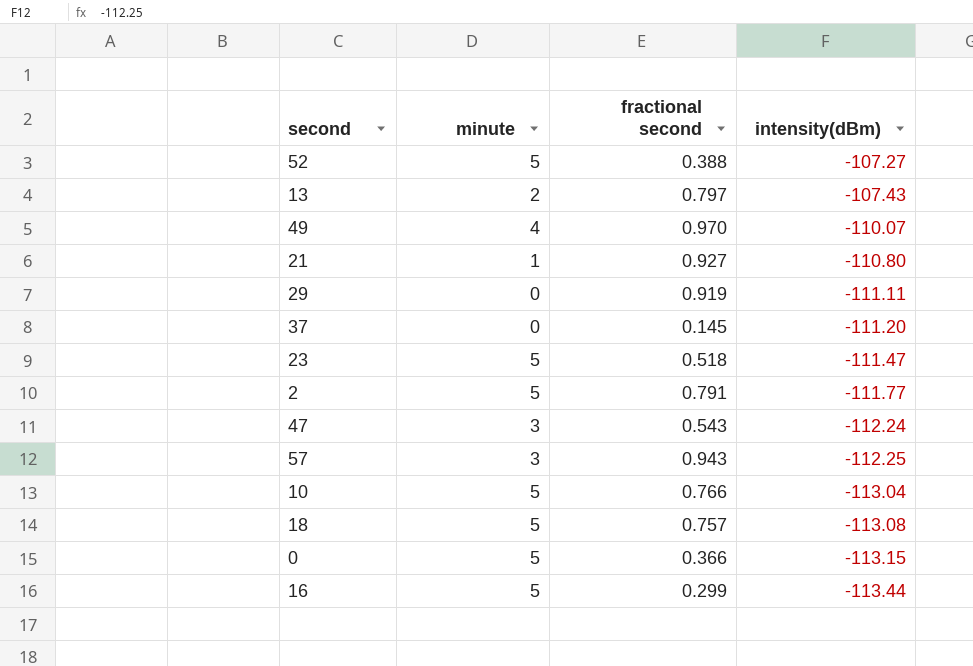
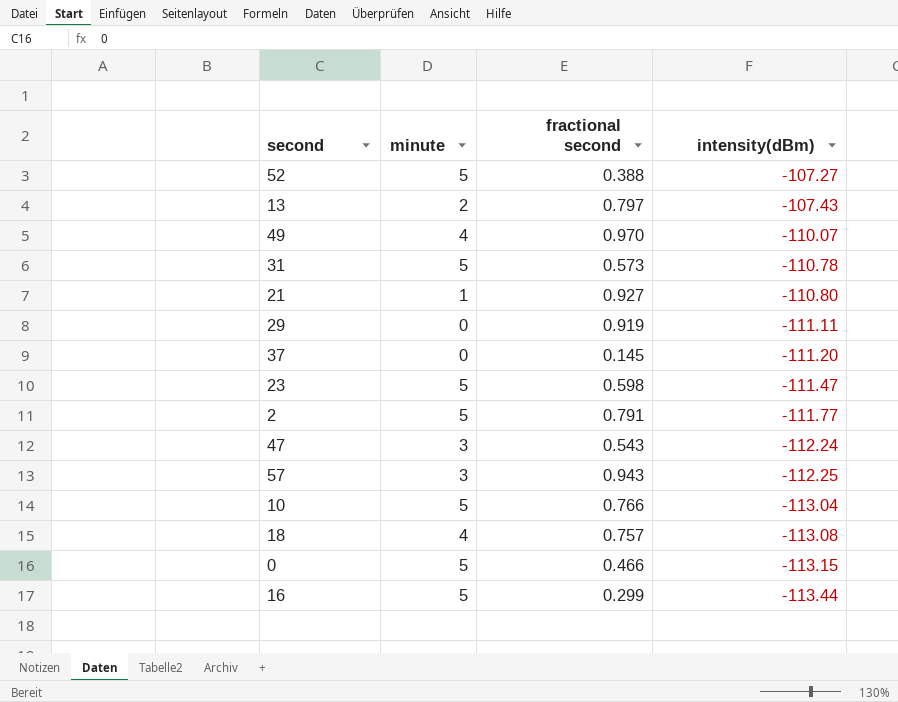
row 31: none -> 5 | 0.573 | -110.78
23 | fractional second: 0.518 -> 0.598
18 | minute: 5 -> 4
0 | fractional second: 0.366 -> 0.466

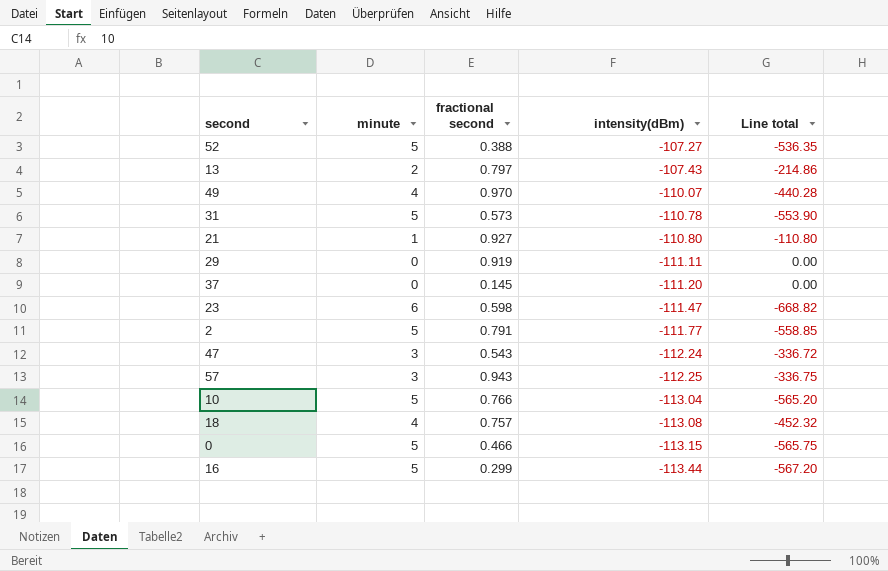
column Line total | formula: none -> [minute] * [intensity(dBm)]
23 | minute: 5 -> 6

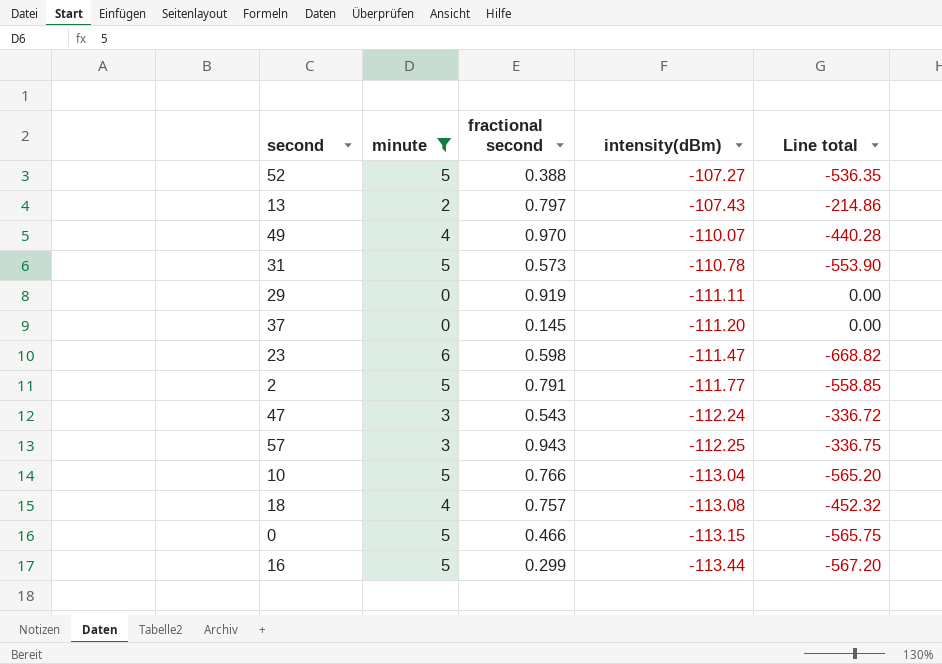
filter: none -> minute != 1

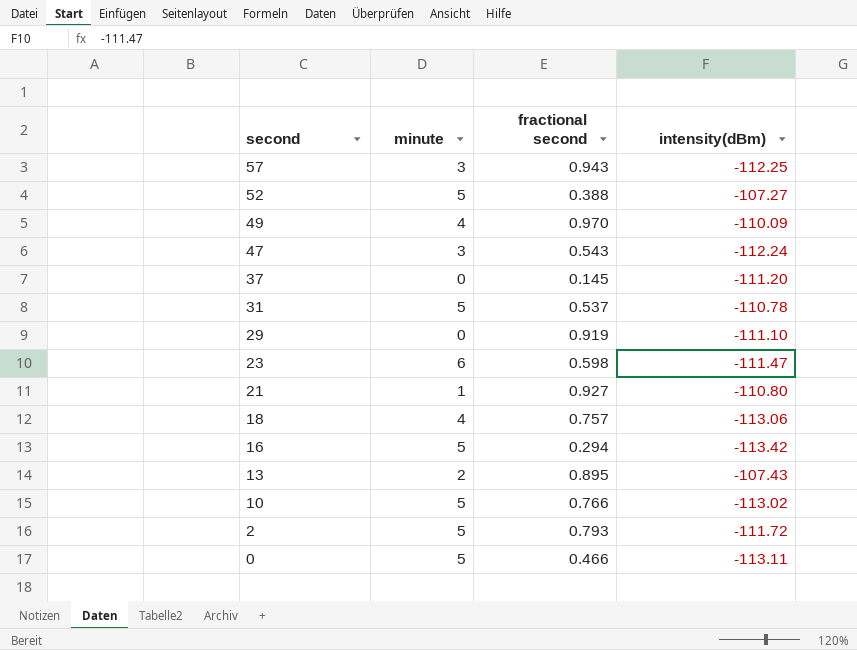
filter: minute != 1 -> none
row order: intensity(dBm) descending -> second descending
column Line total | formula: [minute] * [intensity(dBm)] -> none
49 | intensity(dBm): -110.07 -> -110.09
31 | fractional second: 0.573 -> 0.537
29 | intensity(dBm): -111.11 -> -111.10
18 | intensity(dBm): -113.08 -> -113.06
16 | fractional second: 0.299 -> 0.294
16 | intensity(dBm): -113.44 -> -113.42
13 | fractional second: 0.797 -> 0.895
10 | intensity(dBm): -113.04 -> -113.02
2 | fractional second: 0.791 -> 0.793
2 | intensity(dBm): -111.77 -> -111.72
0 | intensity(dBm): -113.15 -> -113.11

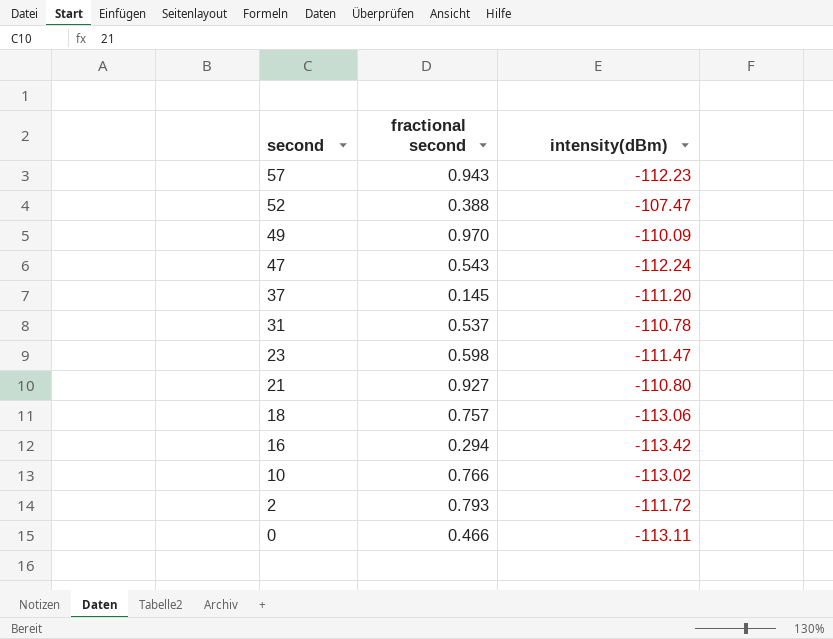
column minute | position: 2 -> none
row 29: 0 | 0.919 | -111.10 -> none
row 13: 2 | 0.895 | -107.43 -> none
57 | intensity(dBm): -112.25 -> -112.23
52 | intensity(dBm): -107.27 -> -107.47

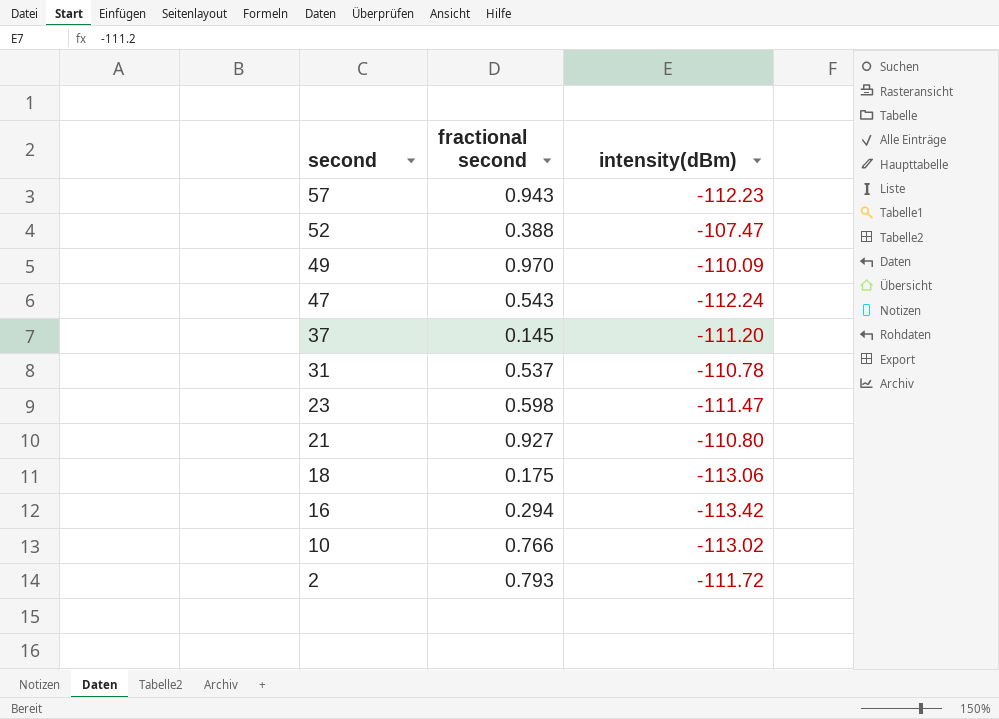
row 0: 0.466 | -113.11 -> none
18 | fractional second: 0.757 -> 0.175

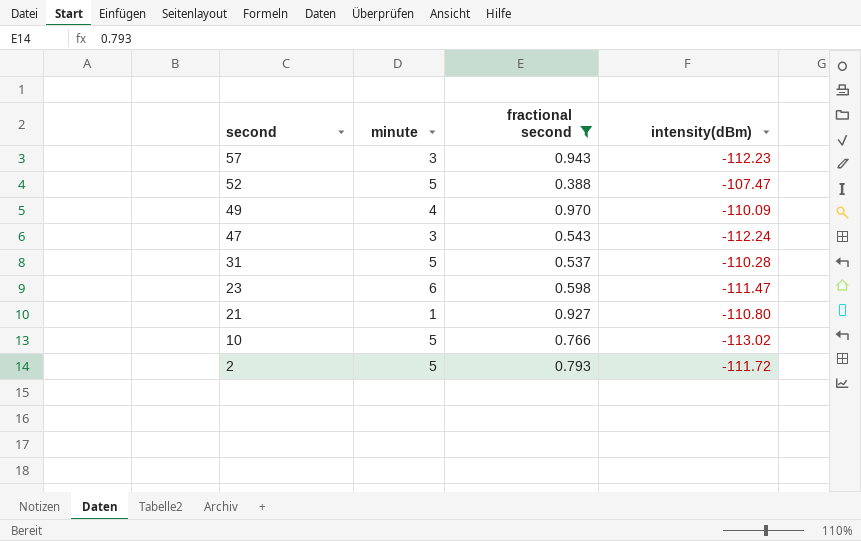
filter: none -> fractional second >= 0.388
column minute | position: none -> 2
31 | intensity(dBm): -110.78 -> -110.28

